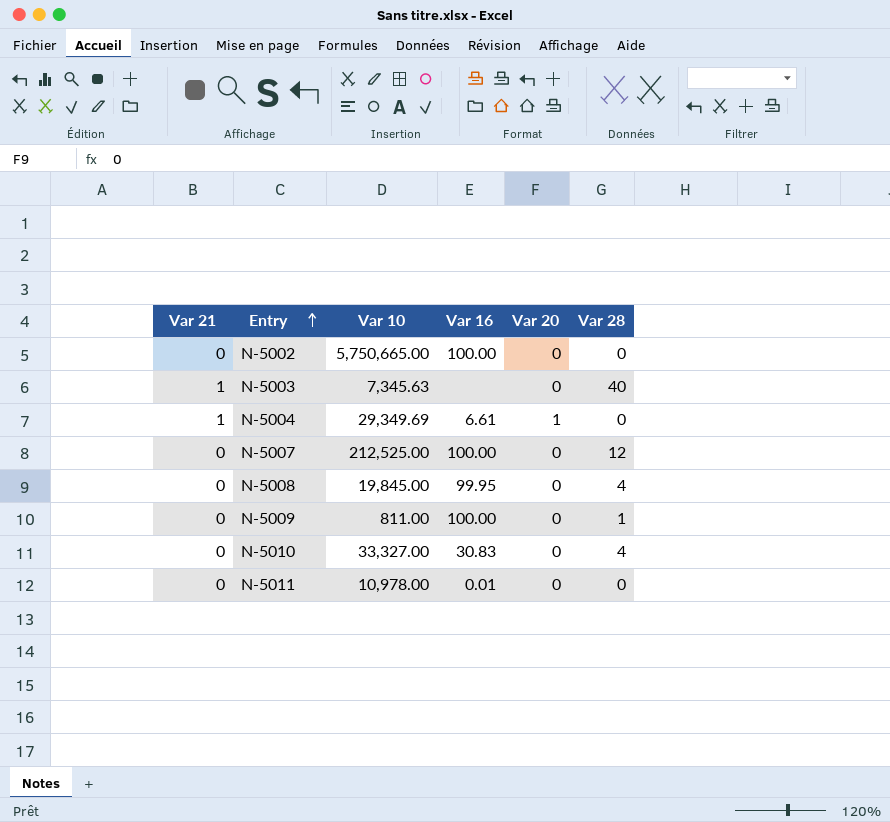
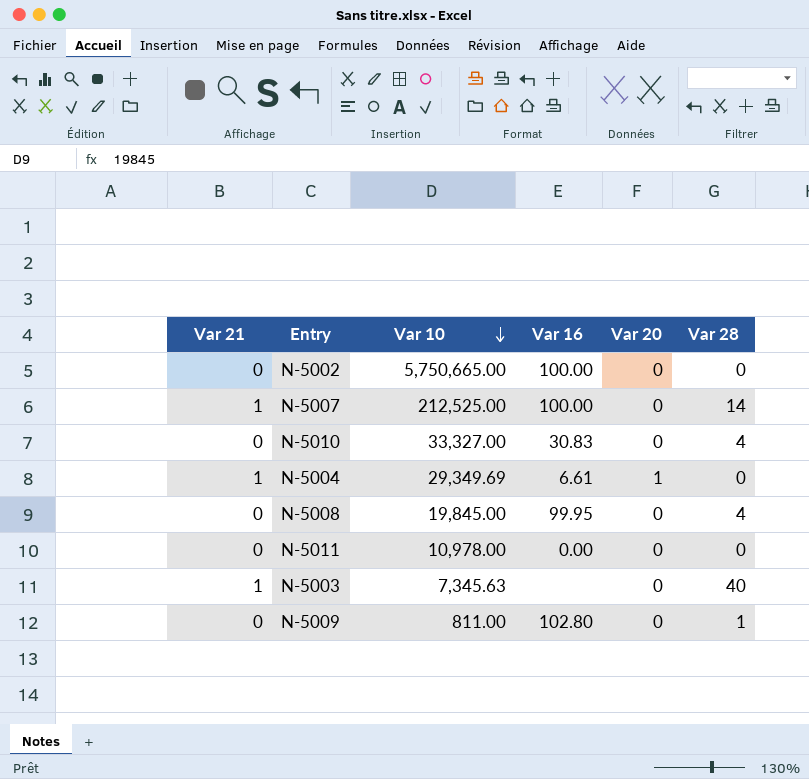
row order: Entry ascending -> Var 10 descending
N-5007 | Var 21: 0 -> 1
N-5007 | Var 28: 12 -> 14
N-5011 | Var 16: 0.01 -> 0.00
N-5009 | Var 16: 100.00 -> 102.80

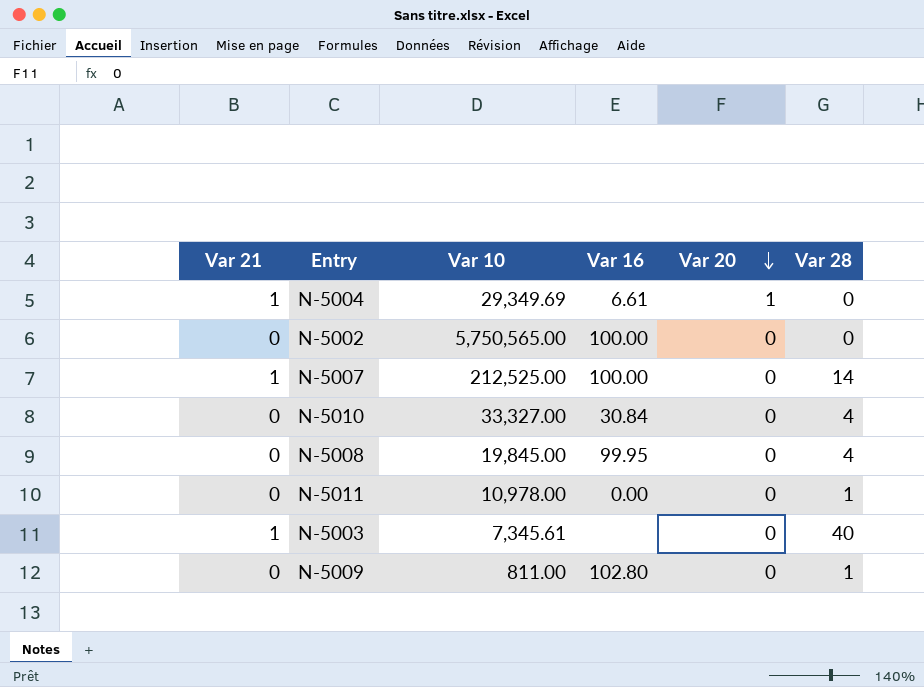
row order: Var 10 descending -> Var 20 descending
N-5002 | Var 10: 5,750,665.00 -> 5,750,565.00
N-5010 | Var 16: 30.83 -> 30.84
N-5011 | Var 28: 0 -> 1
N-5003 | Var 10: 7,345.63 -> 7,345.61

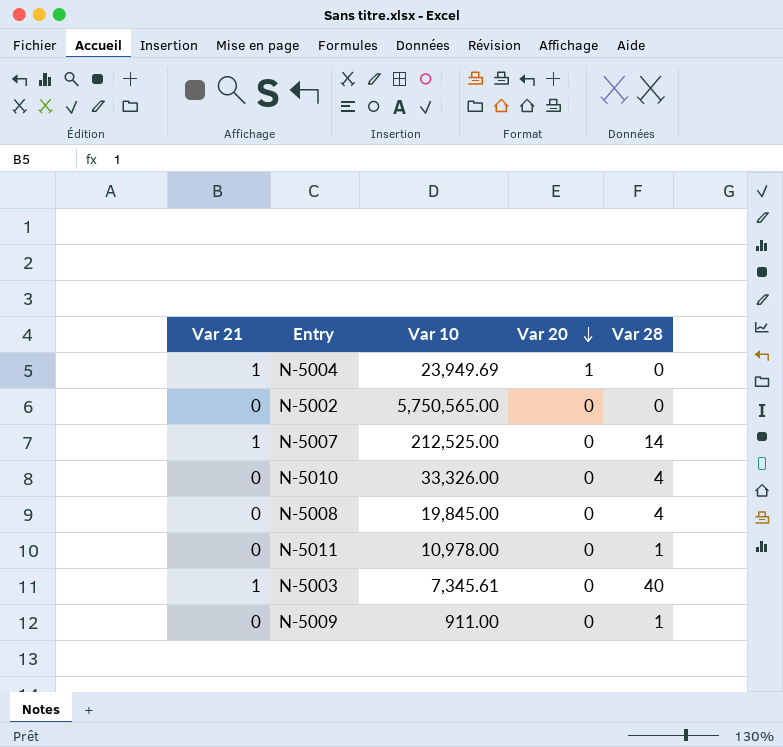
column Var 16 | position: 4 -> none
N-5004 | Var 10: 29,349.69 -> 23,949.69
N-5010 | Var 10: 33,327.00 -> 33,326.00
N-5009 | Var 10: 811.00 -> 911.00

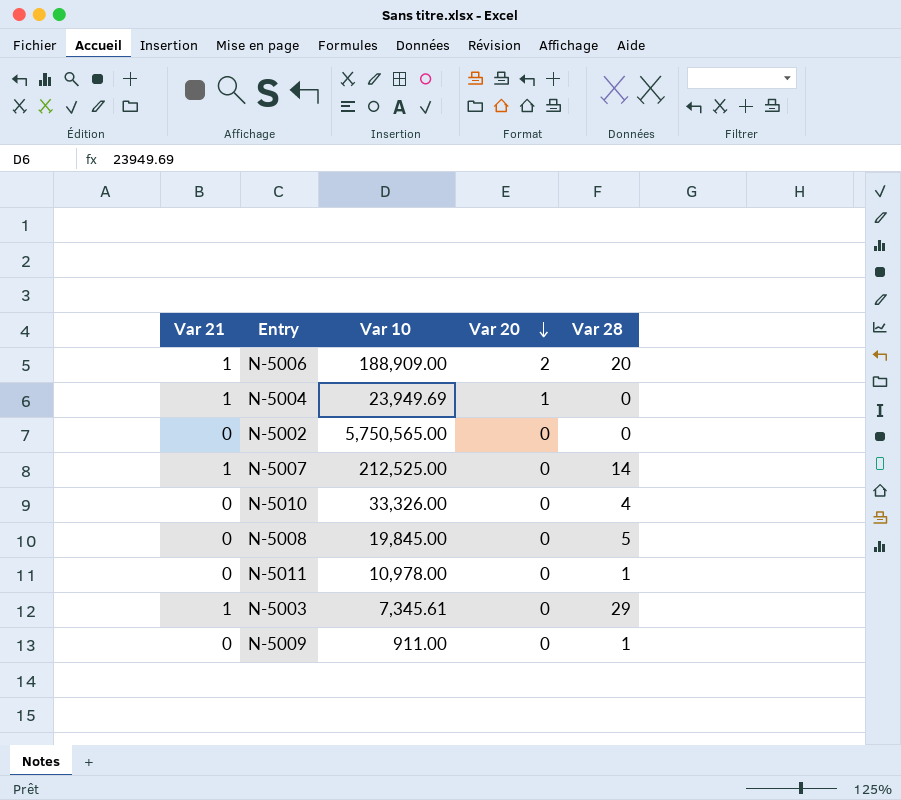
row N-5006: none -> 1 | 188,909.00 | 2 | 20
N-5008 | Var 28: 4 -> 5
N-5003 | Var 28: 40 -> 29

